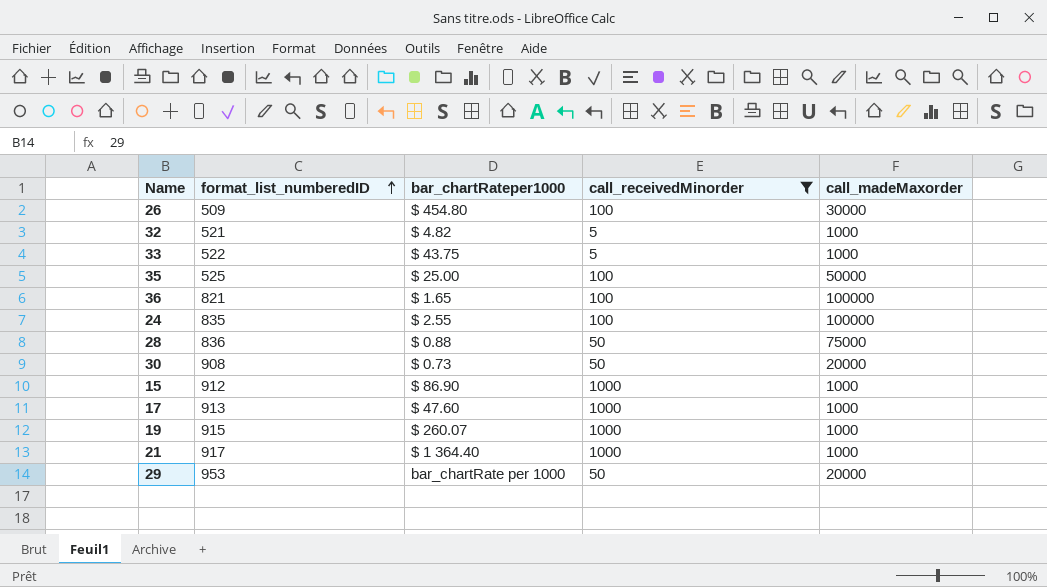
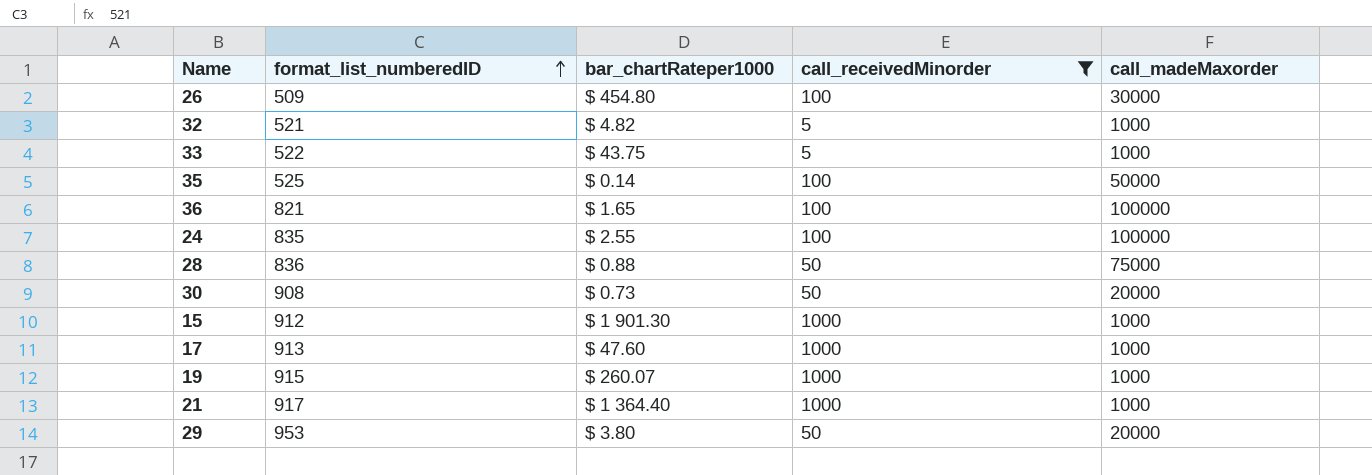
35 | bar_chartRateper1000: $ 25.00 -> $ 0.14
15 | bar_chartRateper1000: $ 86.90 -> $ 1 901.30
29 | bar_chartRateper1000: bar_chartRate per 1000 -> $ 3.80

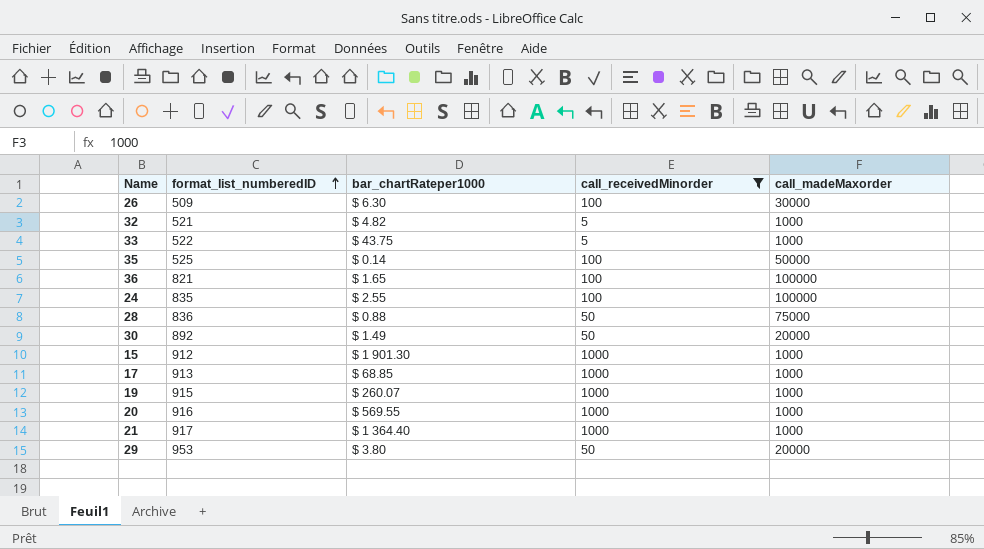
26 | bar_chartRateper1000: $ 454.80 -> $ 6.30
30 | format_list_numberedID: 908 -> 892
30 | bar_chartRateper1000: $ 0.73 -> $ 1.49
17 | bar_chartRateper1000: $ 47.60 -> $ 68.85
row 20: none -> 916 | $ 569.55 | 1000 | 1000

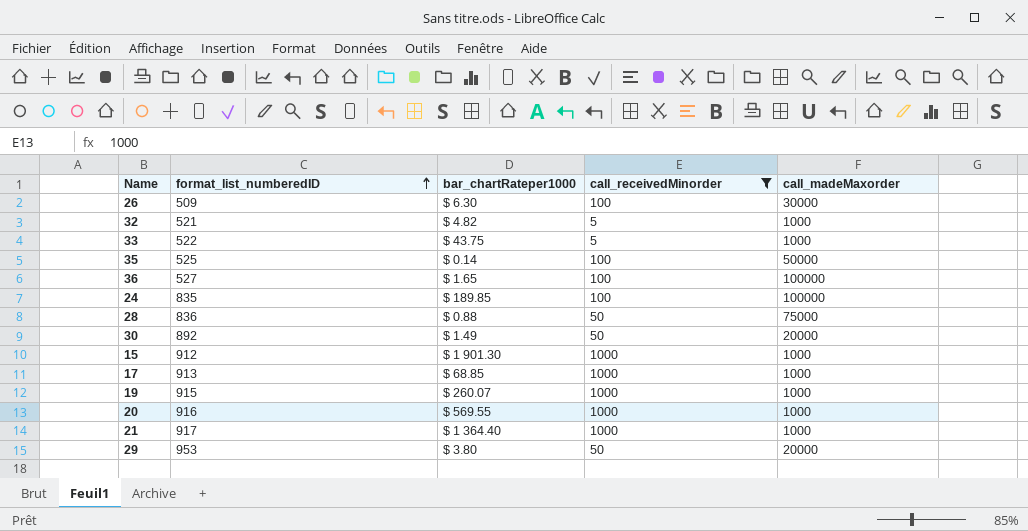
36 | format_list_numberedID: 821 -> 527
24 | bar_chartRateper1000: $ 2.55 -> $ 189.85

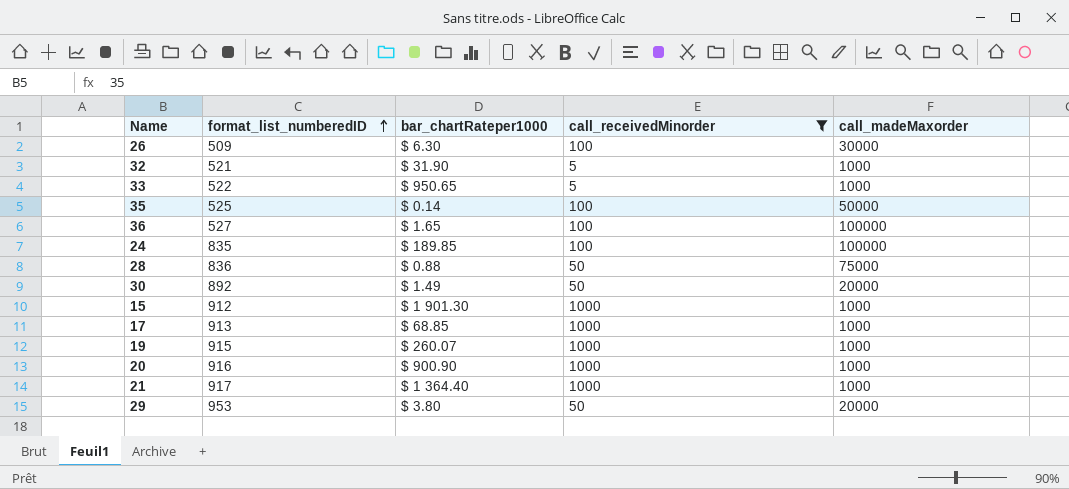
32 | bar_chartRateper1000: $ 4.82 -> $ 31.90
33 | bar_chartRateper1000: $ 43.75 -> $ 950.65
20 | bar_chartRateper1000: $ 569.55 -> $ 900.90

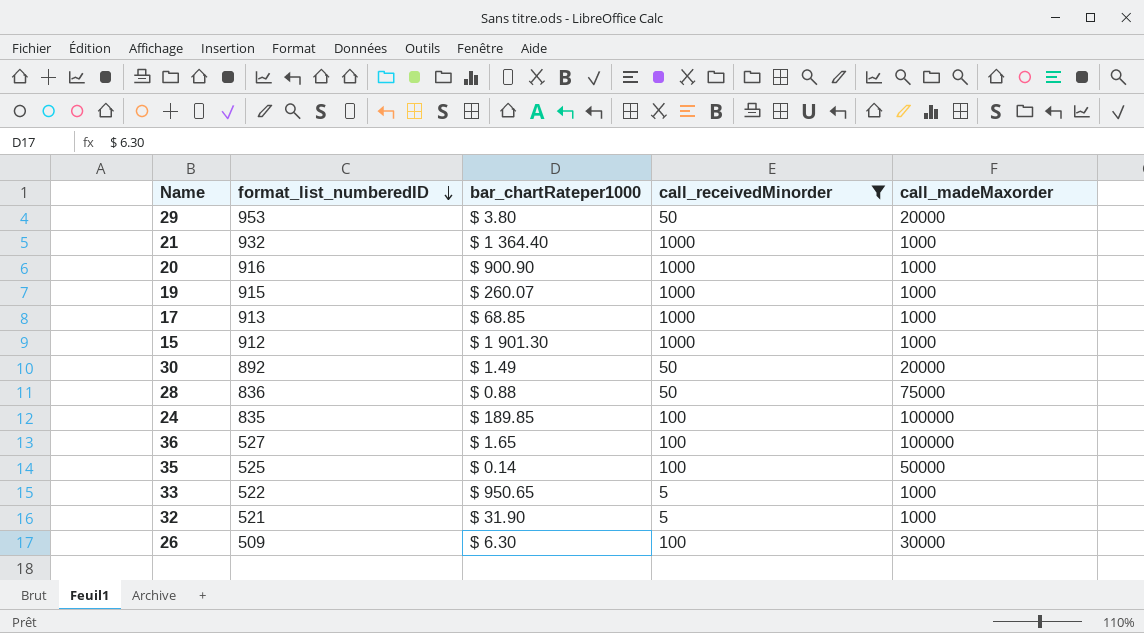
row order: format_list_numberedID ascending -> format_list_numberedID descending
21 | format_list_numberedID: 917 -> 932

